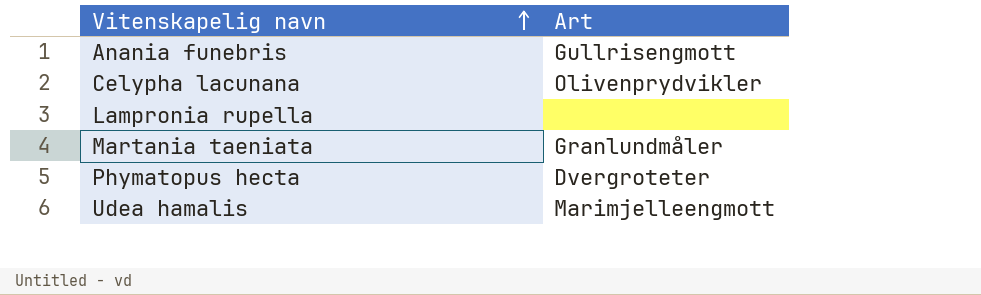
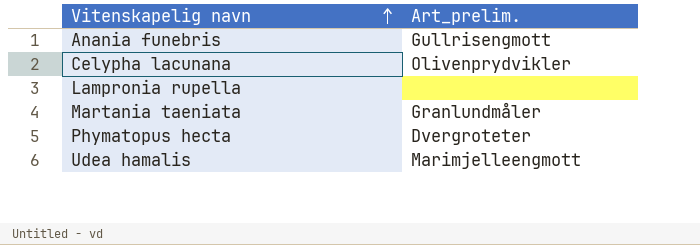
column name: Art -> Art_prelim.

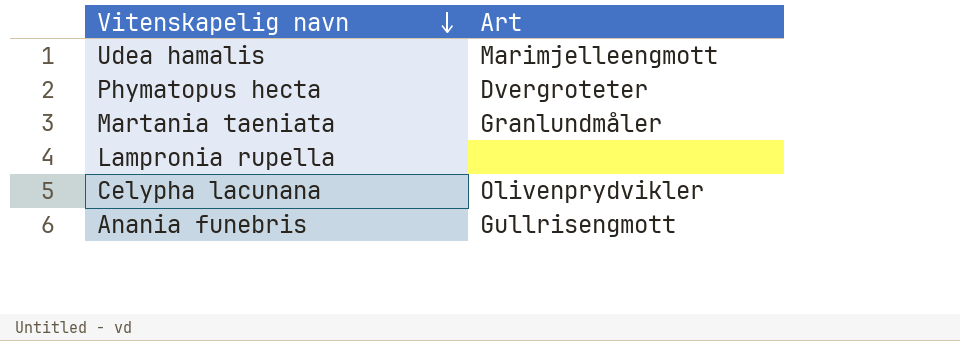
row order: Vitenskapelig navn ascending -> Vitenskapelig navn descending
column name: Art_prelim. -> Art

